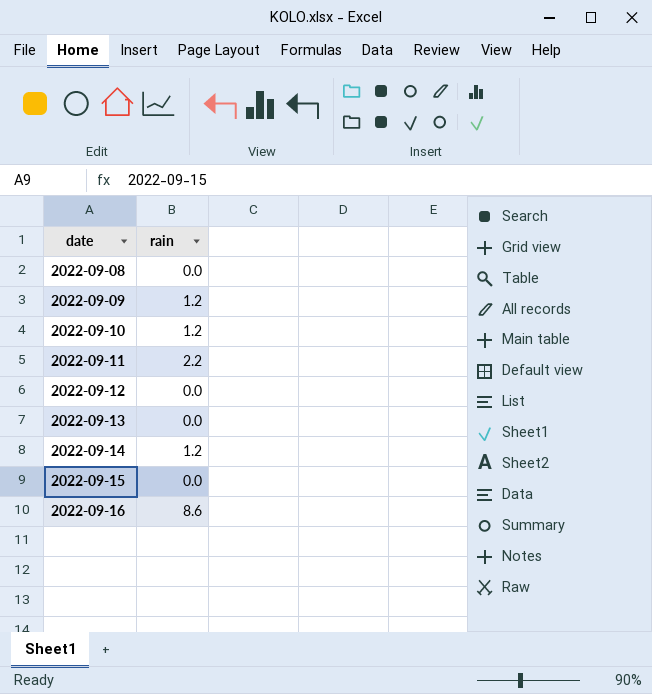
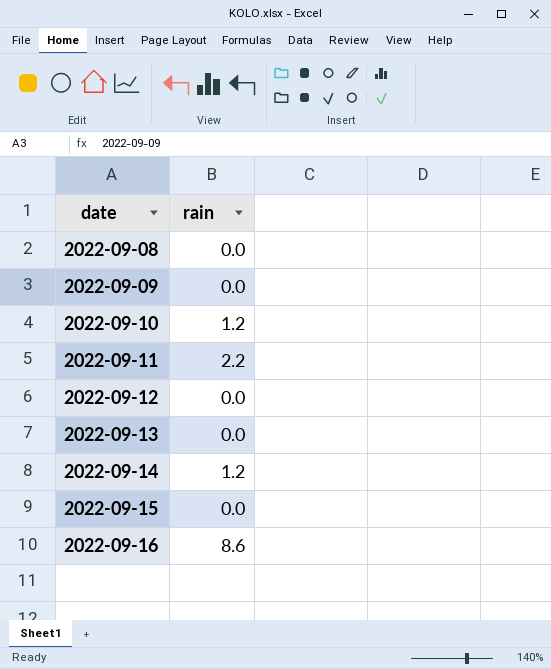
2022-09-09 | rain: 1.2 -> 0.0

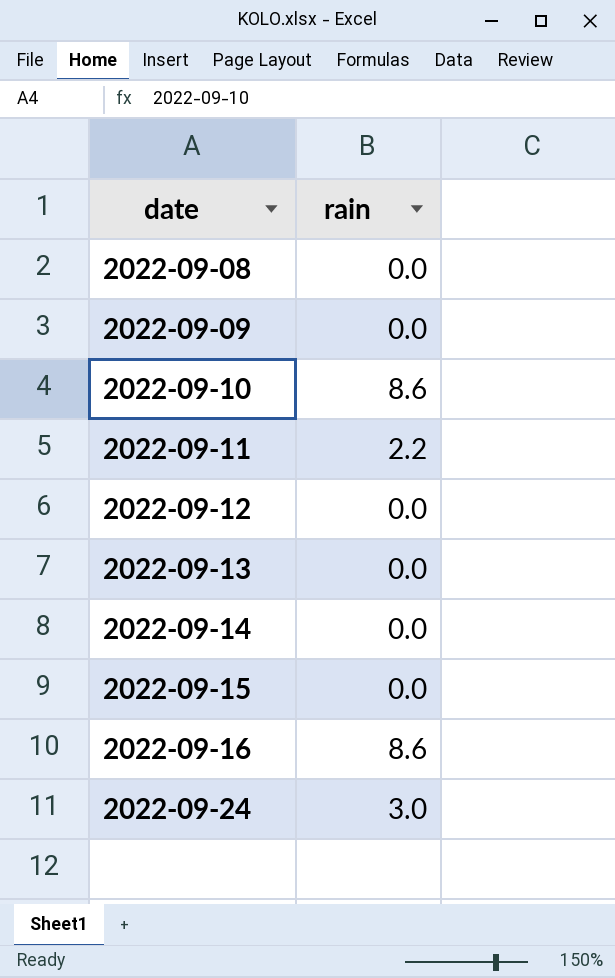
2022-09-10 | rain: 1.2 -> 8.6
2022-09-14 | rain: 1.2 -> 0.0
row 2022-09-24: none -> 3.0

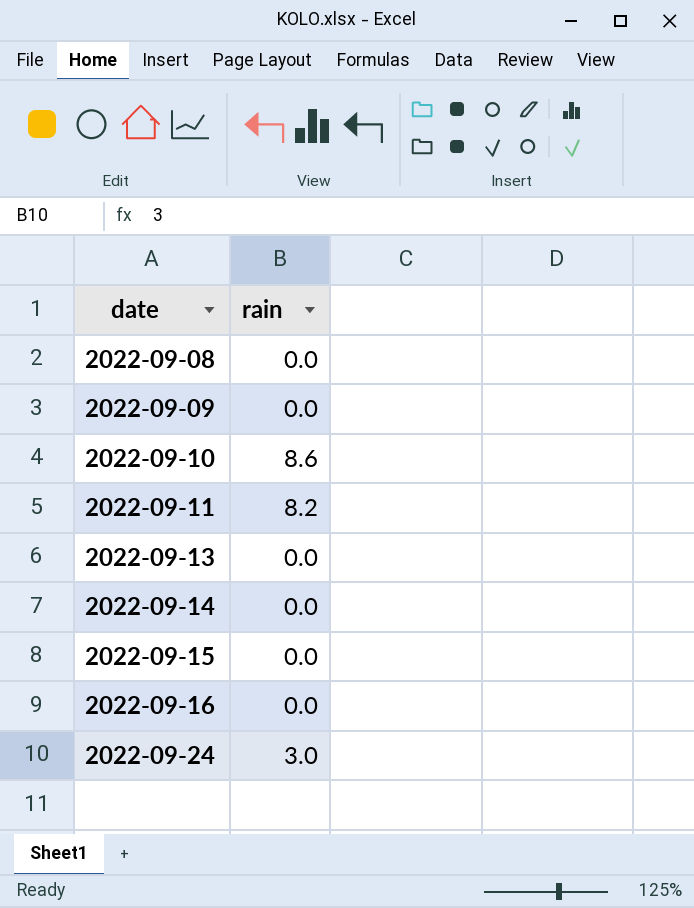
row 2022-09-12: 0.0 -> none
2022-09-11 | rain: 2.2 -> 8.2
2022-09-16 | rain: 8.6 -> 0.0

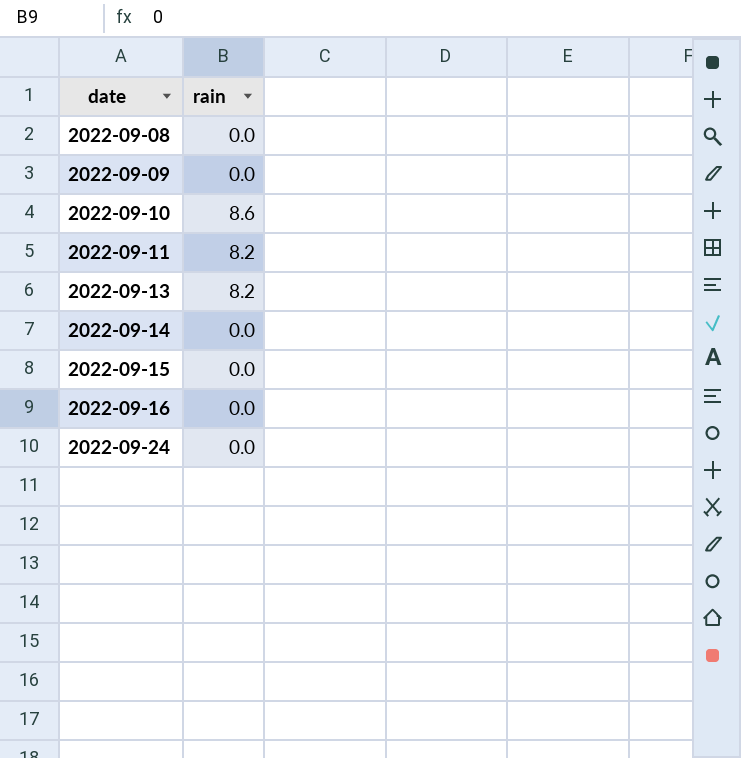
2022-09-13 | rain: 0.0 -> 8.2
2022-09-24 | rain: 3.0 -> 0.0

